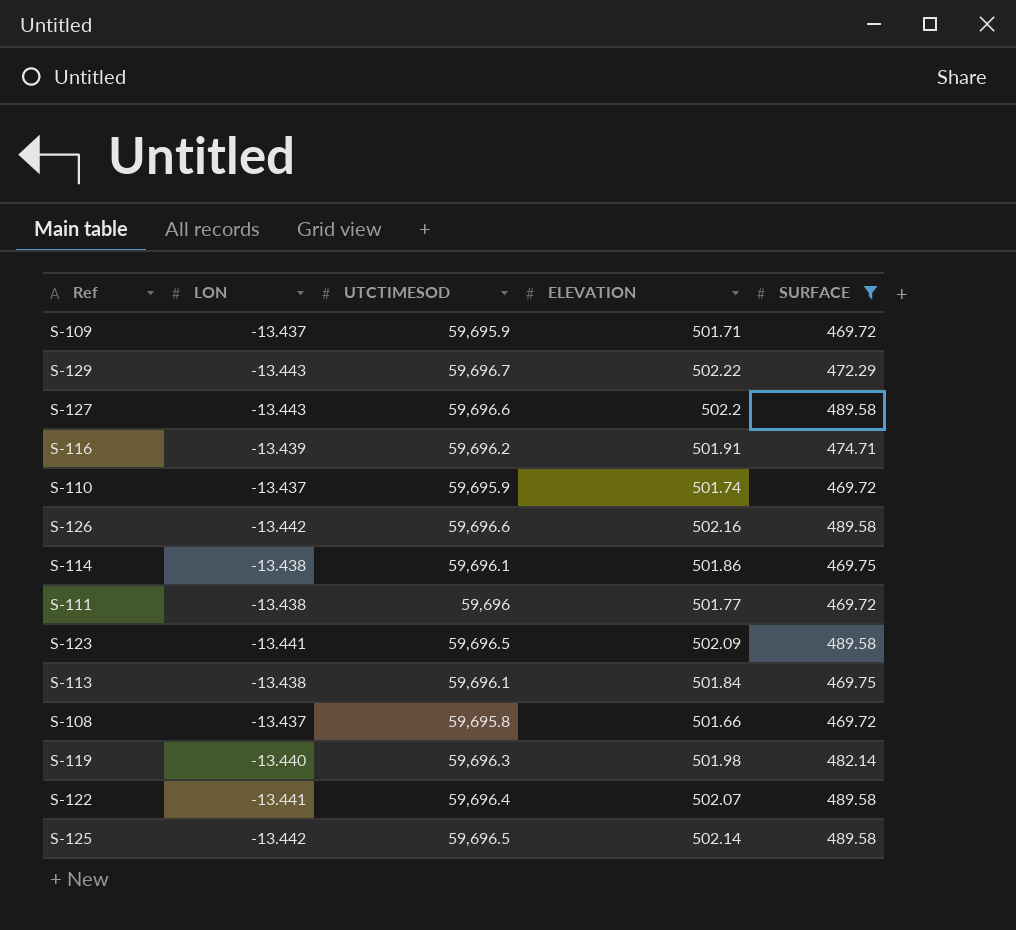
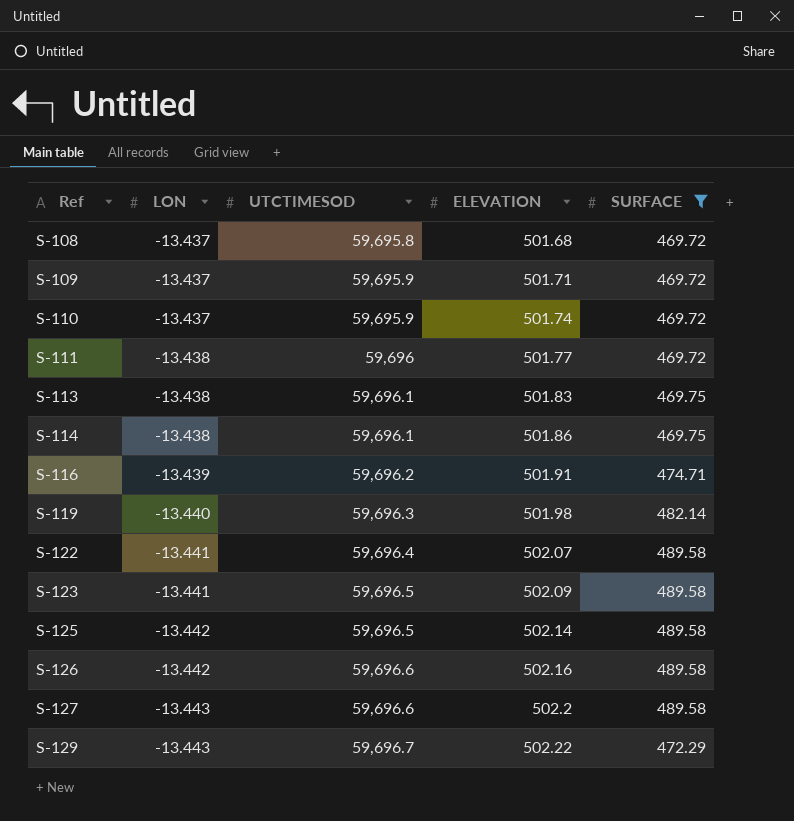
row order: none -> Ref ascending
S-108 | ELEVATION: 501.66 -> 501.68
S-113 | ELEVATION: 501.84 -> 501.83

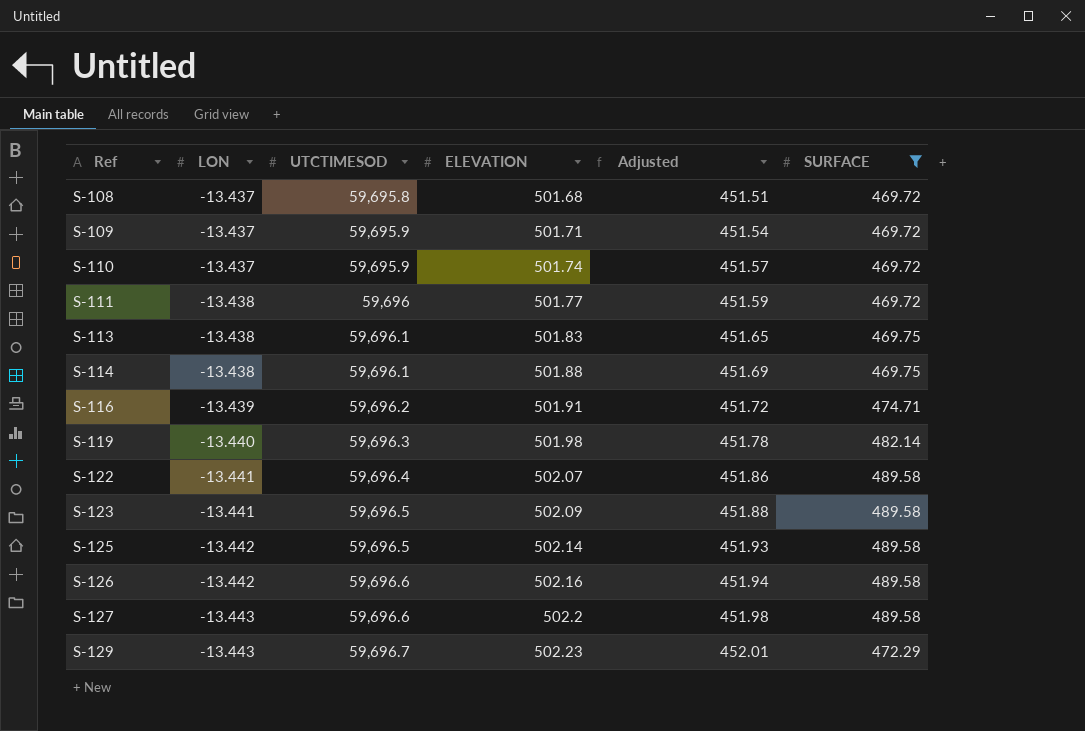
column Adjusted | formula: none -> [ELEVATION] * 0.9
S-114 | ELEVATION: 501.86 -> 501.88
S-129 | ELEVATION: 502.22 -> 502.23

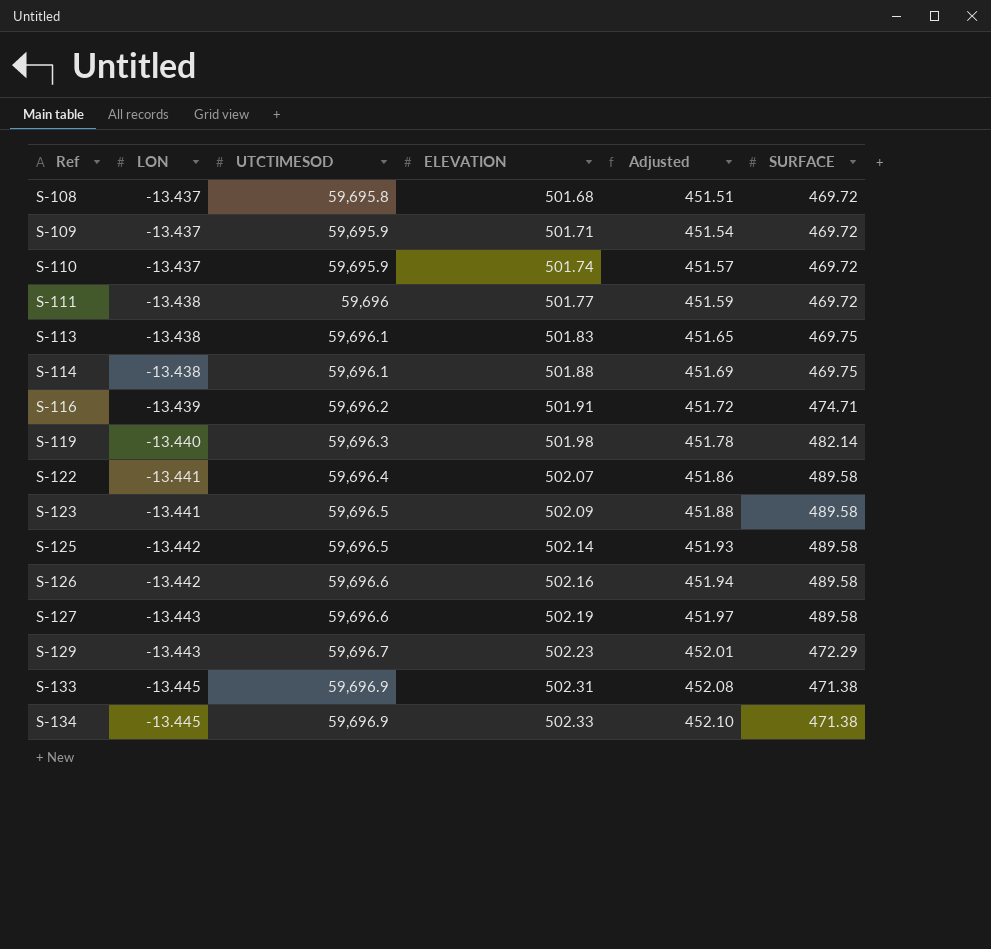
filter: SURFACE != 471.38 -> none
S-127 | ELEVATION: 502.2 -> 502.19
S-127 | Adjusted: 451.98 -> 451.97

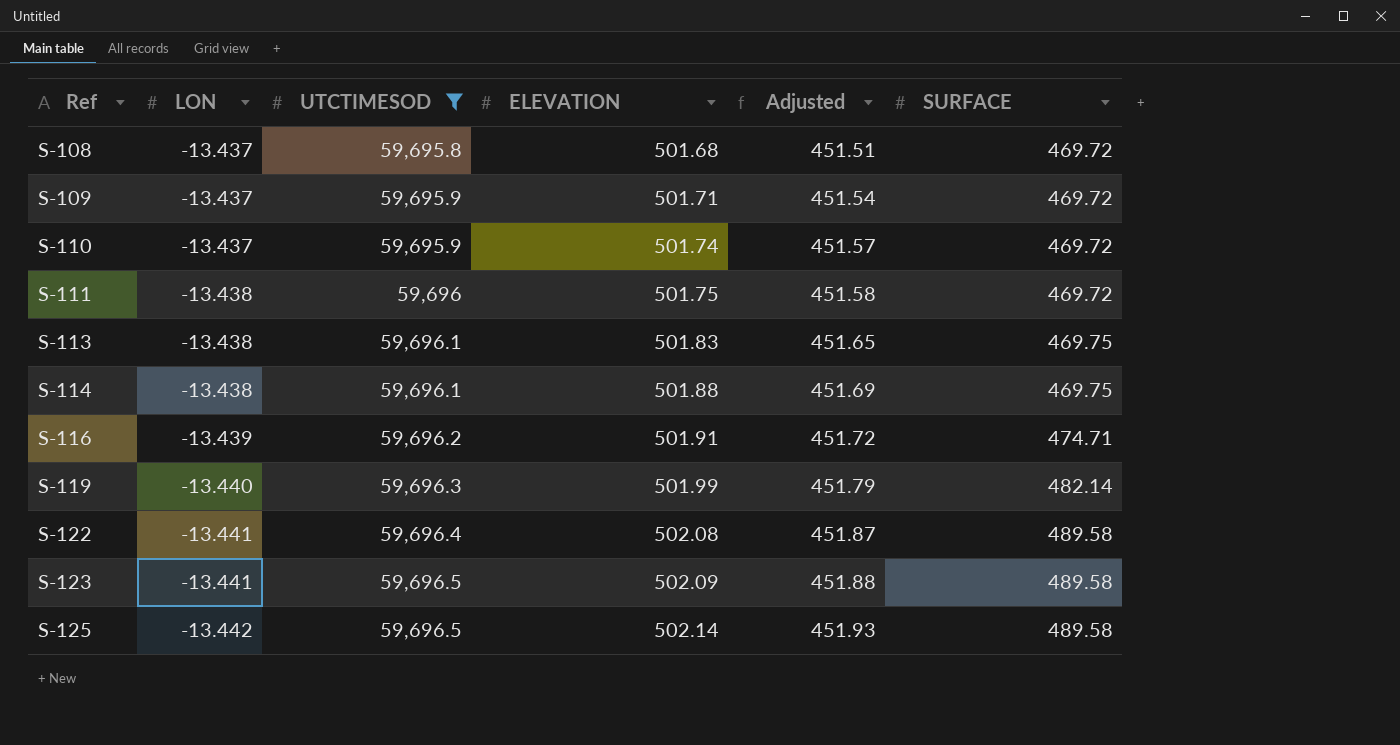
filter: none -> UTCTIMESOD <= 59,696.5
S-111 | ELEVATION: 501.77 -> 501.75
S-111 | Adjusted: 451.59 -> 451.58
S-119 | ELEVATION: 501.98 -> 501.99
S-119 | Adjusted: 451.78 -> 451.79
S-122 | ELEVATION: 502.07 -> 502.08
S-122 | Adjusted: 451.86 -> 451.87

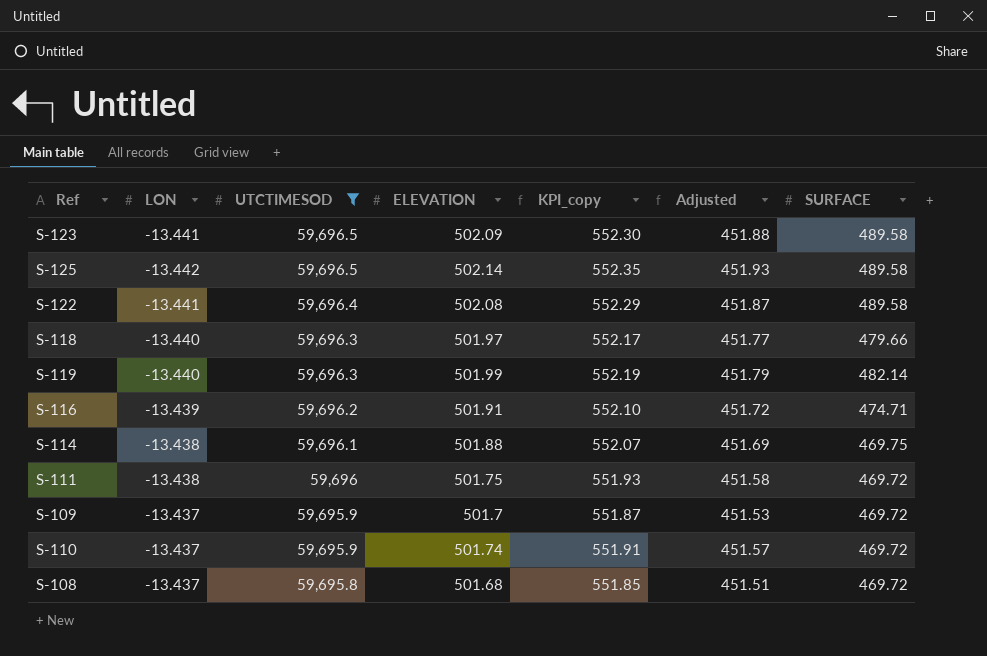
row order: Ref ascending -> UTCTIMESOD descending
column KPI_copy | formula: none -> [ELEVATION] * 1.1
row S-113: -13.438 | 59,696.1 | 501.83 | 451.65 | 469.75 -> none
row S-118: none -> -13.440 | 59,696.3 | 501.97 | 552.17 | 451.77 | 479.66
S-109 | ELEVATION: 501.71 -> 501.7
S-109 | Adjusted: 451.54 -> 451.53

